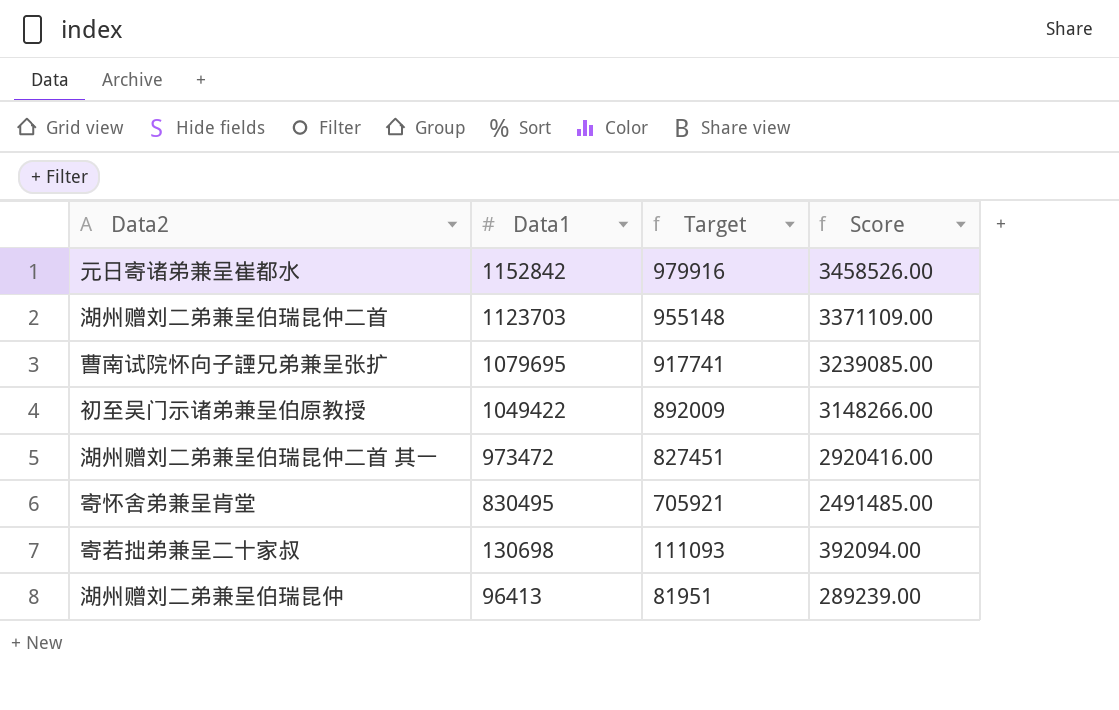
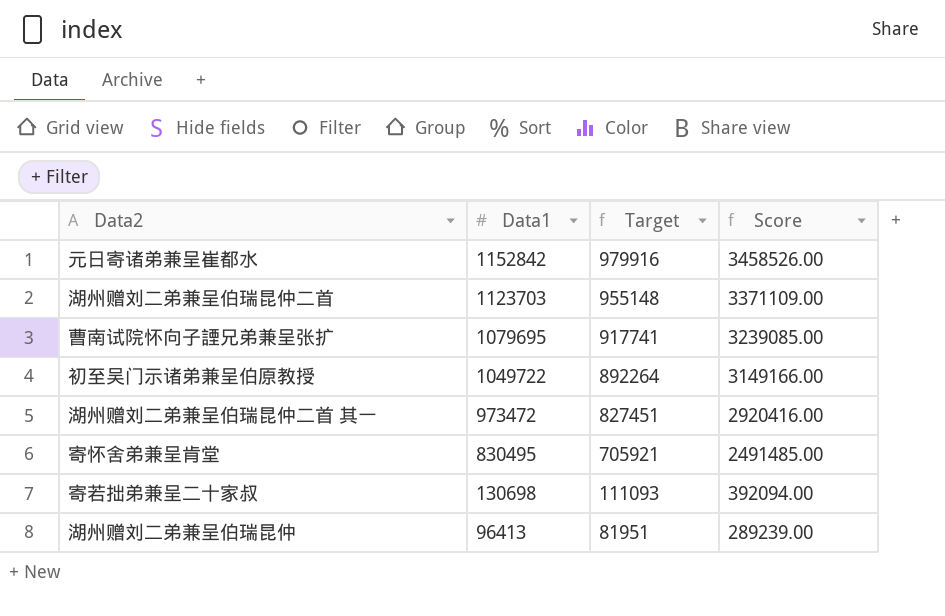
初至吴门示诸弟兼呈伯原教授 | Data1: 1049422 -> 1049722
初至吴门示诸弟兼呈伯原教授 | Target: 892009 -> 892264
初至吴门示诸弟兼呈伯原教授 | Score: 3148266.00 -> 3149166.00

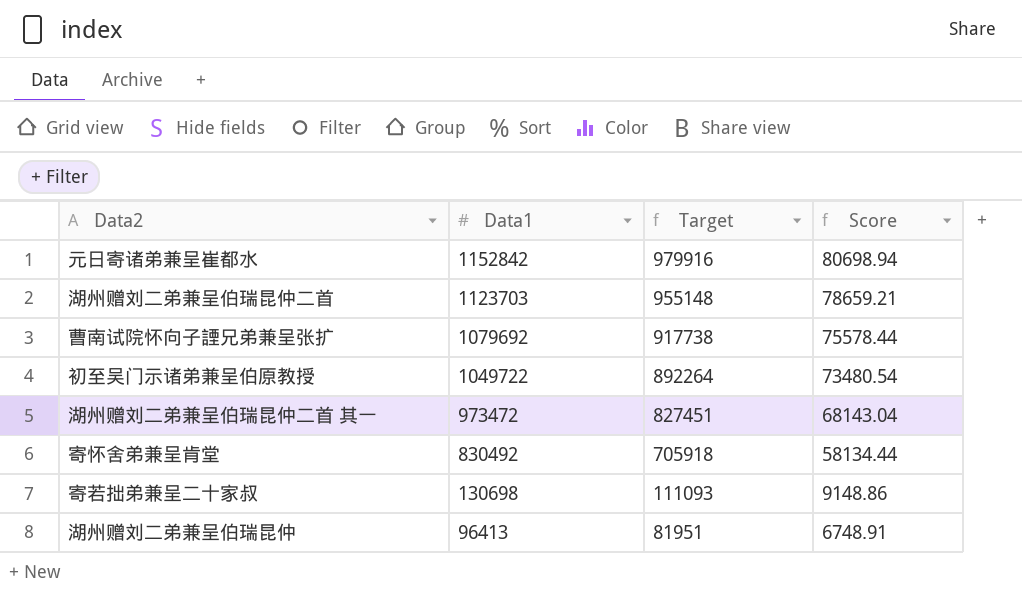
column Score | formula: [Data1] * 3 -> [Data1] * 0.07
曹南试院怀向子諲兄弟兼呈张扩 | Data1: 1079695 -> 1079692
曹南试院怀向子諲兄弟兼呈张扩 | Target: 917741 -> 917738
寄怀舍弟兼呈肯堂 | Data1: 830495 -> 830492
寄怀舍弟兼呈肯堂 | Target: 705921 -> 705918

